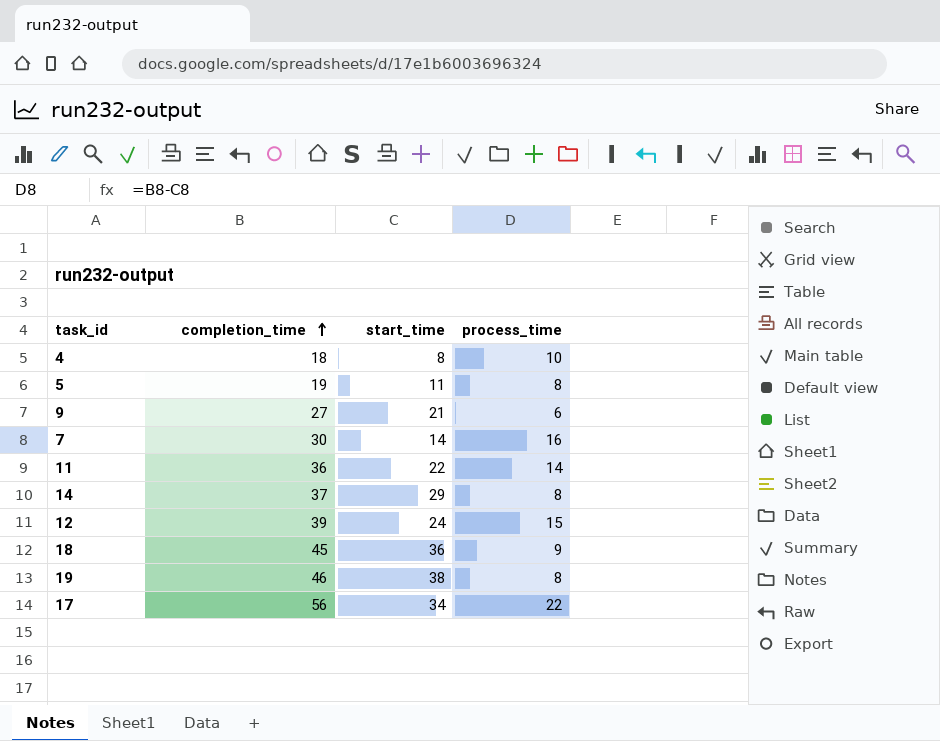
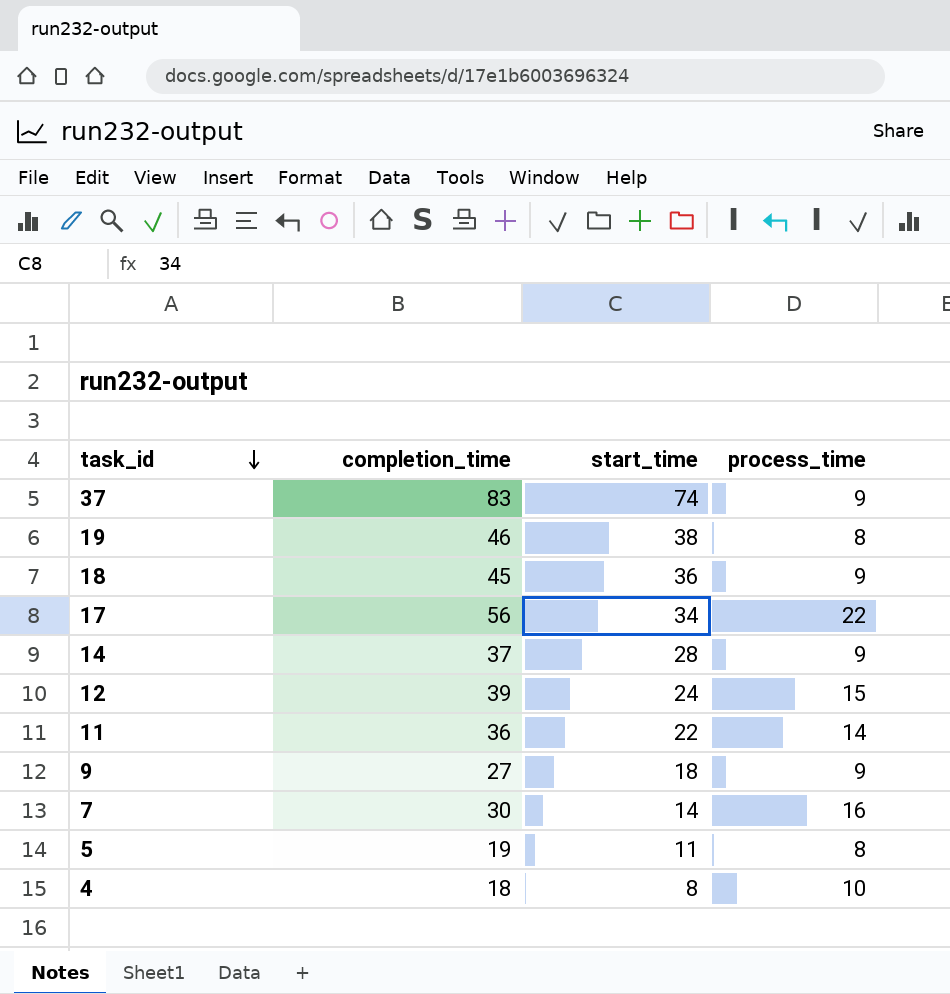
row order: completion_time ascending -> task_id descending
row 37: none -> 83 | 74 | 9
14 | start_time: 29 -> 28
14 | process_time: 8 -> 9
9 | start_time: 21 -> 18
9 | process_time: 6 -> 9

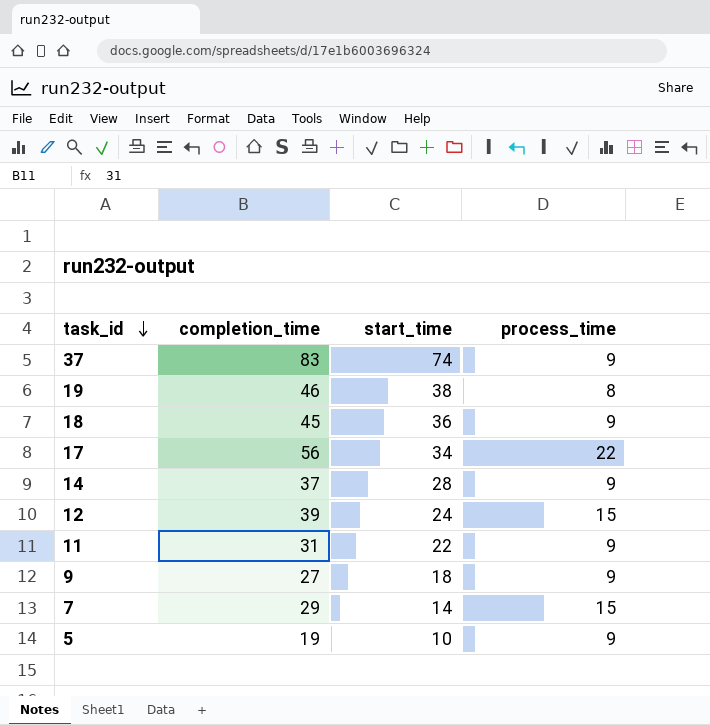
row 4: 18 | 8 | 10 -> none
11 | completion_time: 36 -> 31
11 | process_time: 14 -> 9
7 | completion_time: 30 -> 29
7 | process_time: 16 -> 15
5 | start_time: 11 -> 10
5 | process_time: 8 -> 9

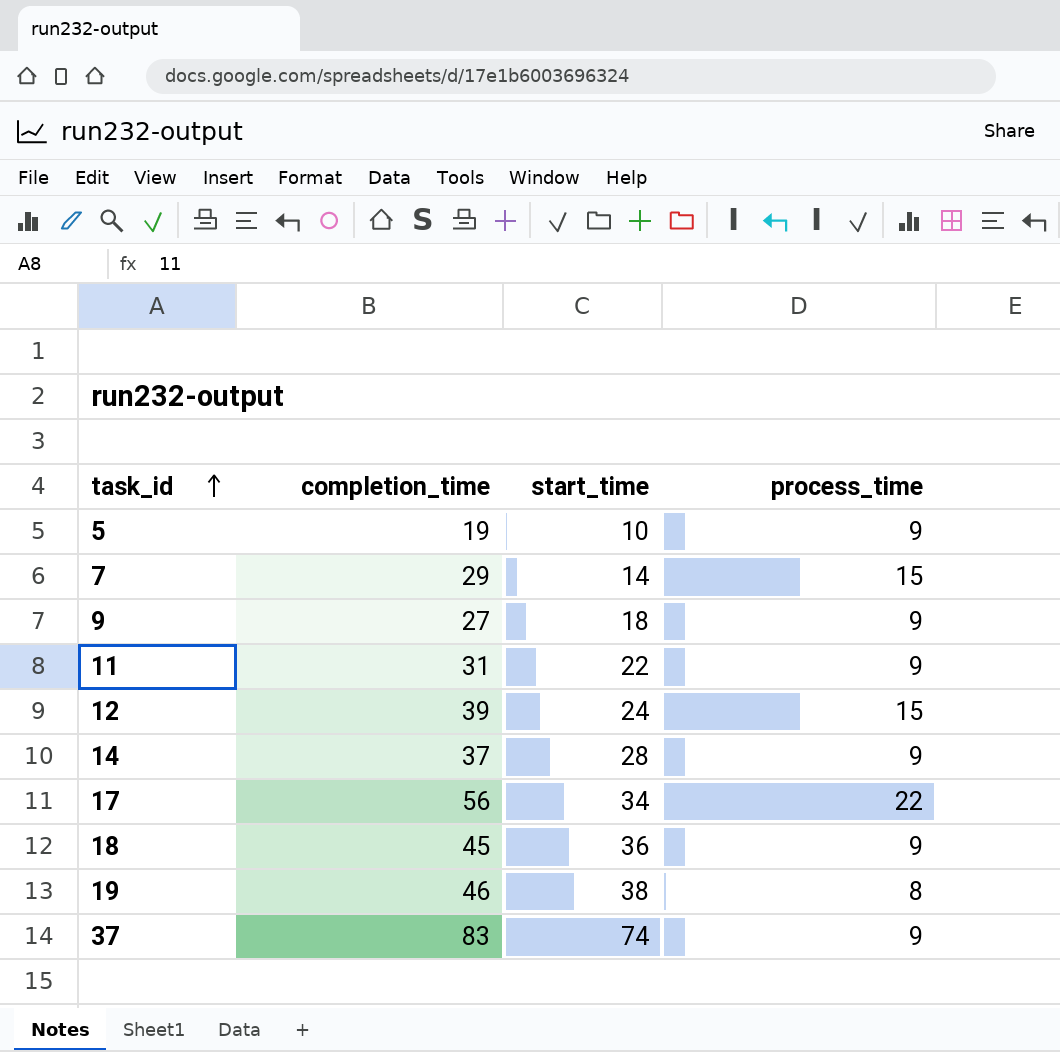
row order: task_id descending -> task_id ascending

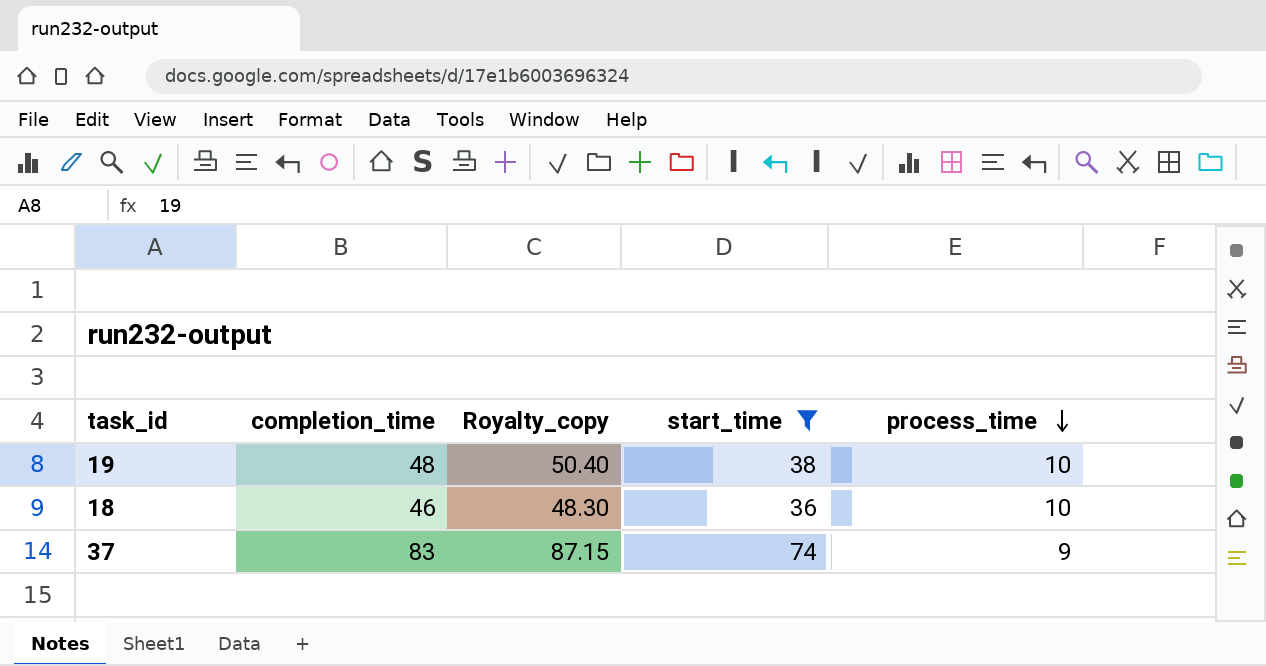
filter: none -> start_time >= 36
row order: task_id ascending -> process_time descending
column Royalty_copy | formula: none -> [completion_time] * 1.05
19 | completion_time: 46 -> 48
19 | process_time: 8 -> 10
18 | completion_time: 45 -> 46
18 | process_time: 9 -> 10

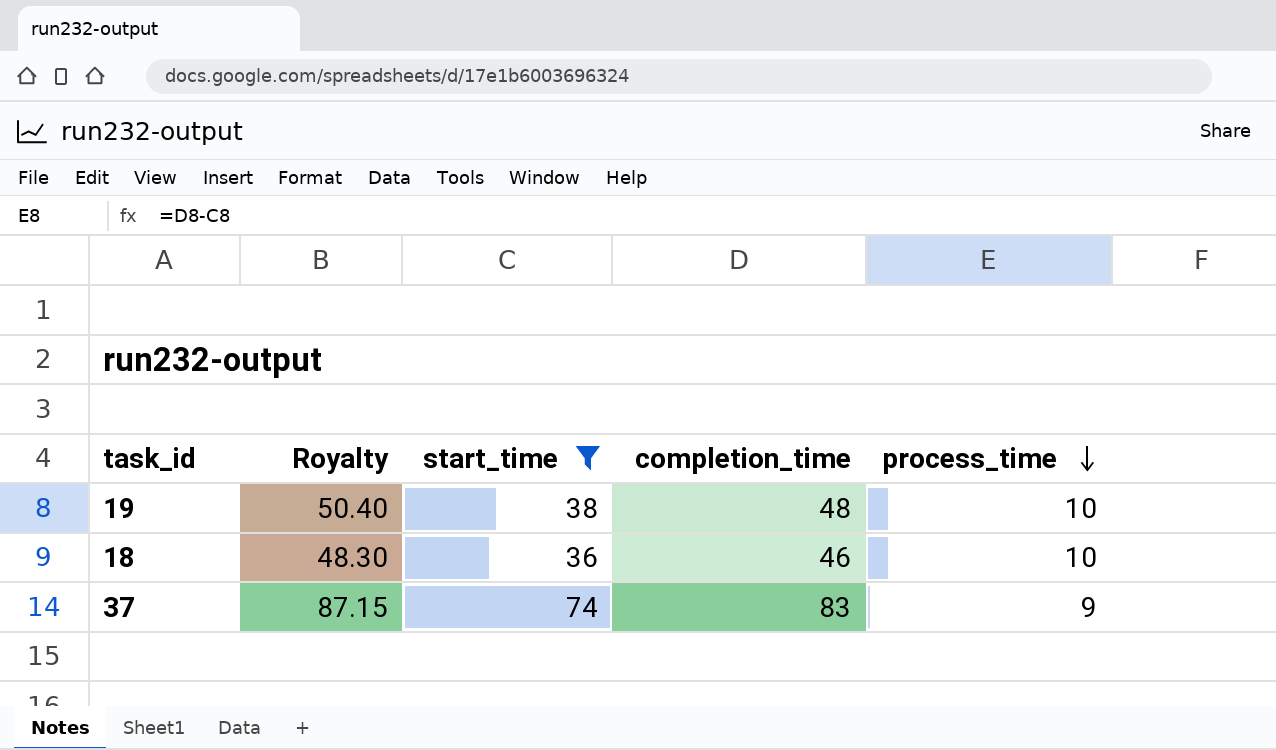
column name: Royalty_copy -> Royalty
column completion_time | position: 2 -> 4

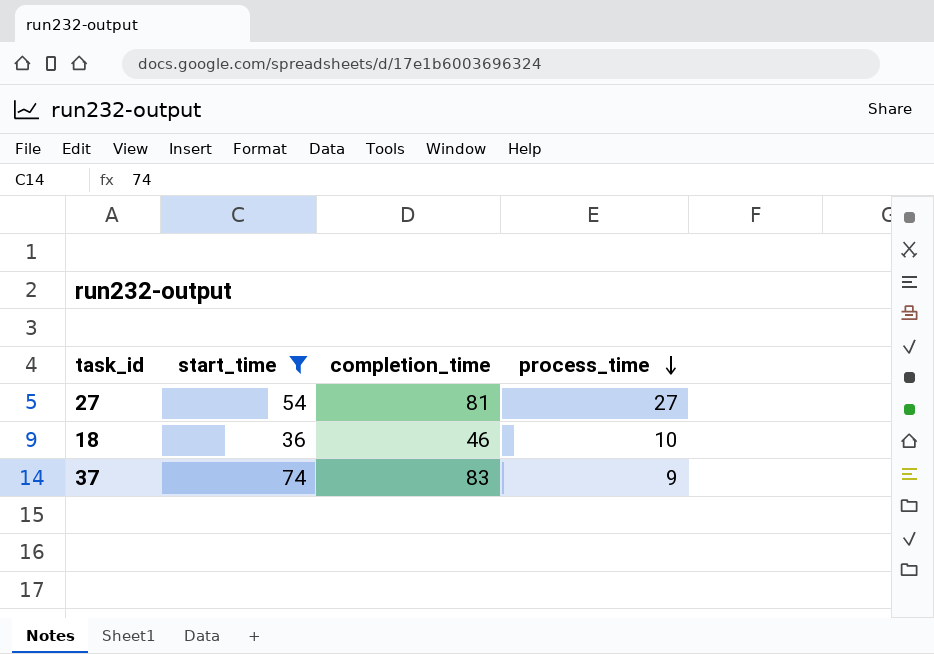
column Royalty | formula: [completion_time] * 1.05 -> none
row 19: 50.40 | 38 | 48 | 10 -> none
row 27: none -> 54 | 81 | 27

